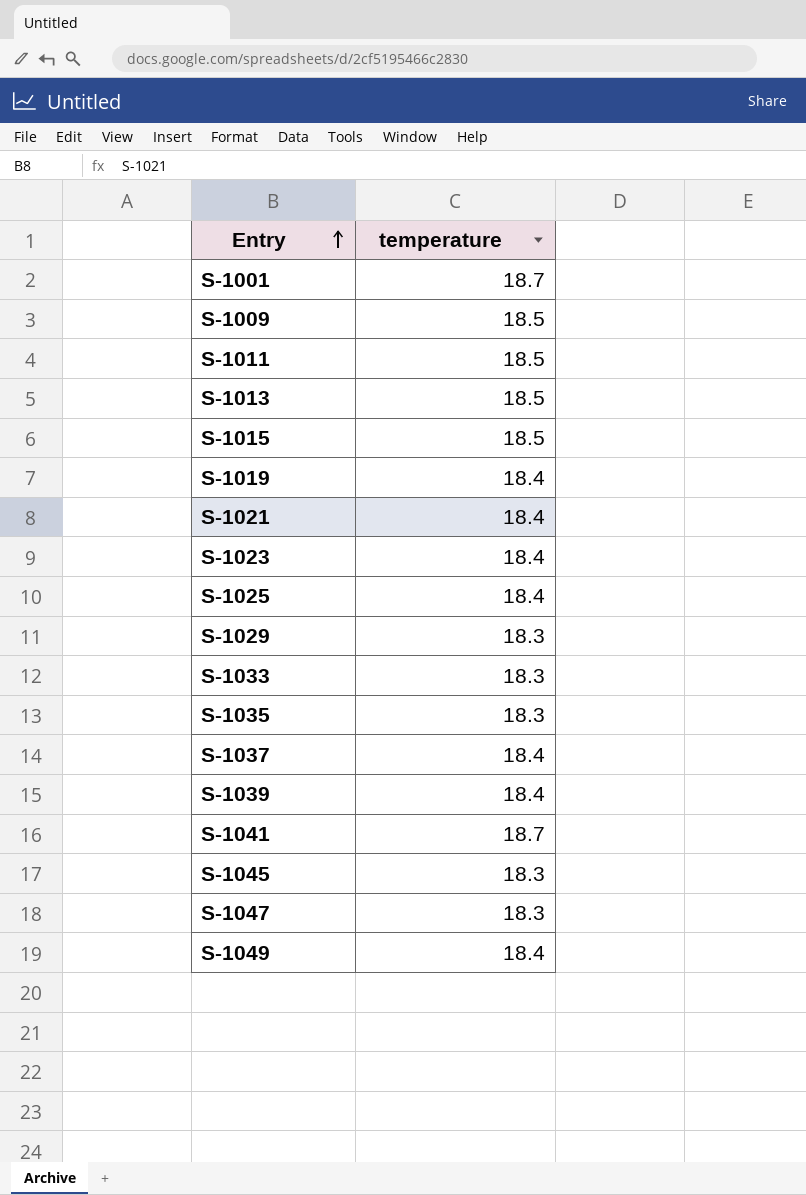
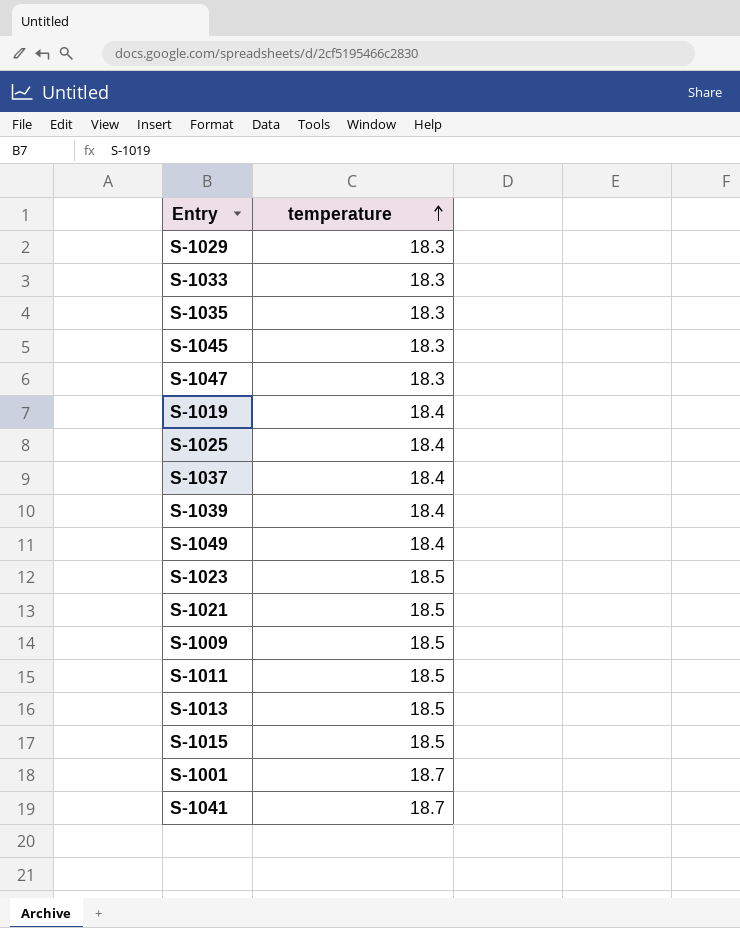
row order: Entry ascending -> temperature ascending
S-1023 | temperature: 18.4 -> 18.5
S-1021 | temperature: 18.4 -> 18.5

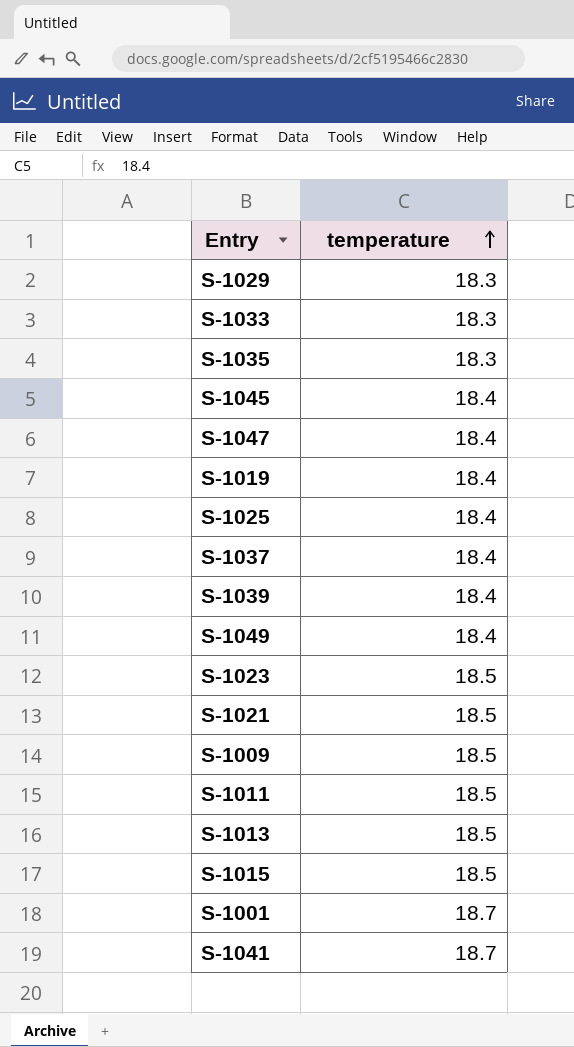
S-1045 | temperature: 18.3 -> 18.4
S-1047 | temperature: 18.3 -> 18.4

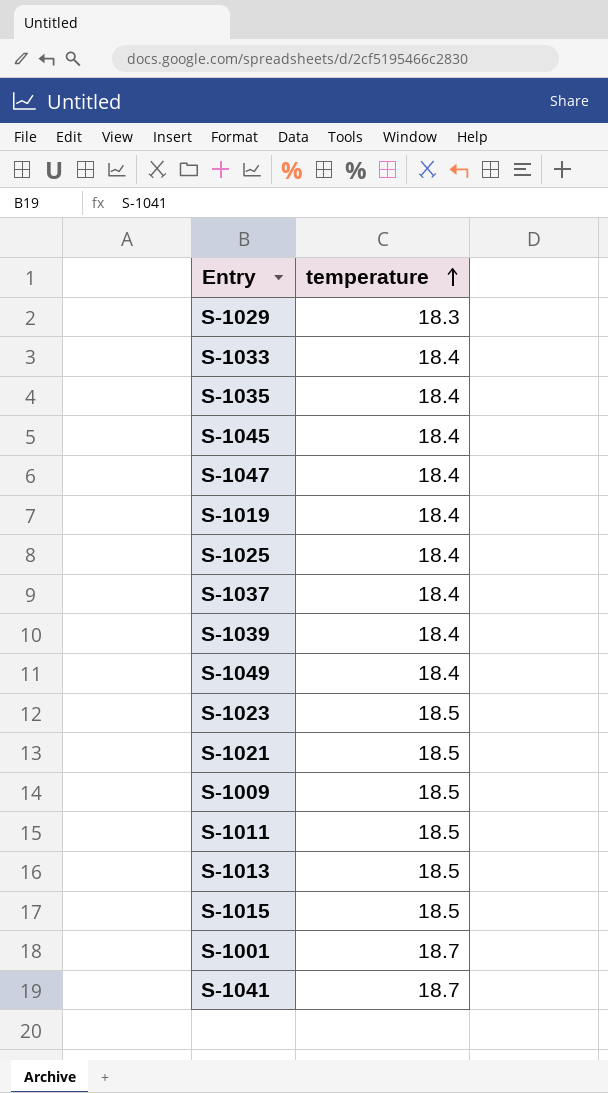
S-1033 | temperature: 18.3 -> 18.4
S-1035 | temperature: 18.3 -> 18.4

